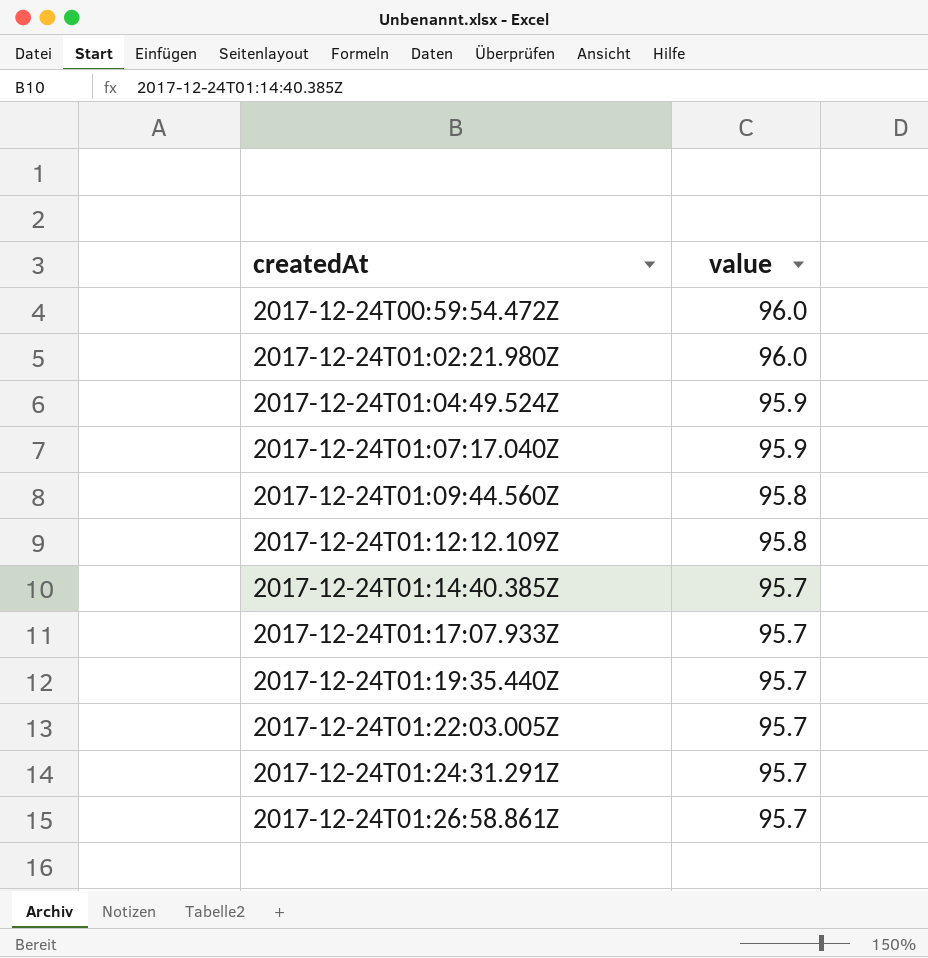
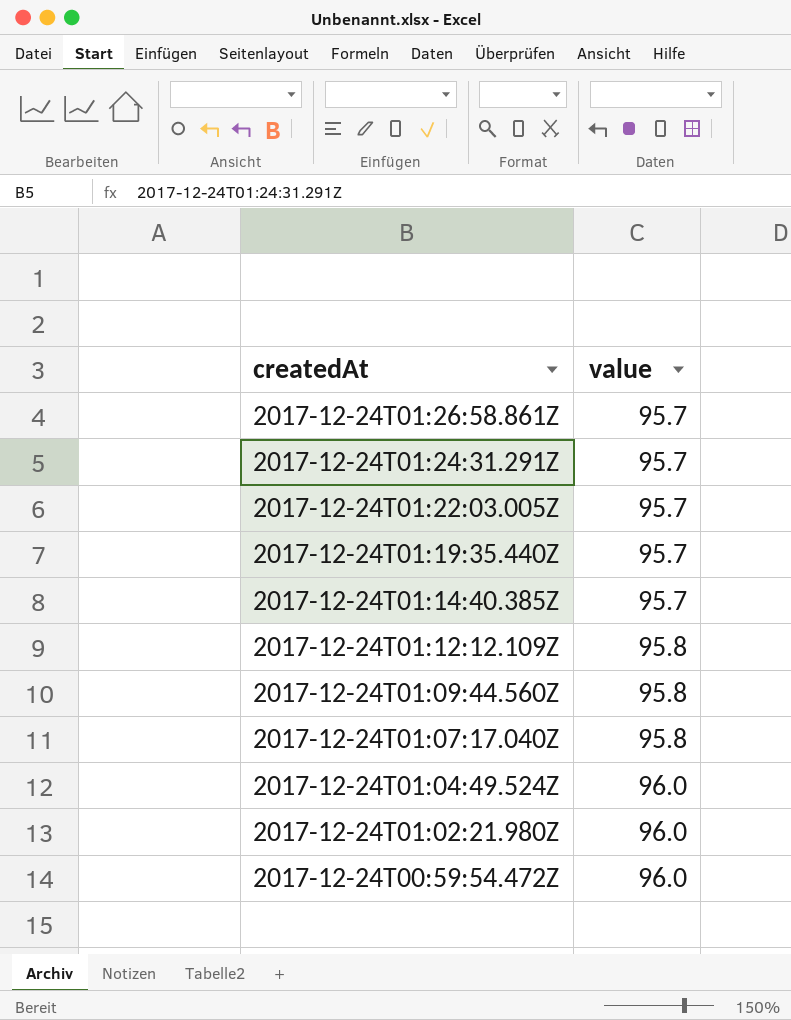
row order: createdAt ascending -> createdAt descending
row 2017-12-24T01:17:07.933Z: 95.7 -> none
2017-12-24T01:07:17.040Z | value: 95.9 -> 95.8
2017-12-24T01:04:49.524Z | value: 95.9 -> 96.0

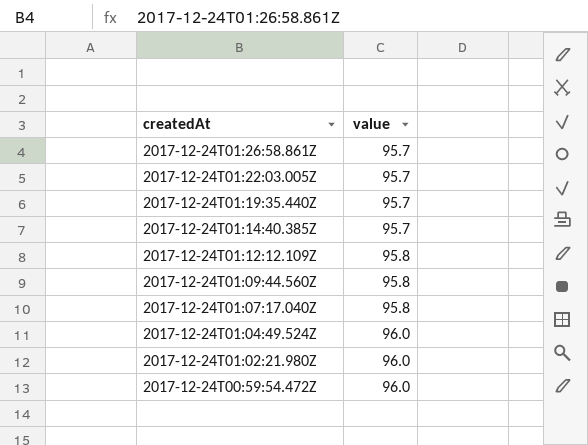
row 2017-12-24T01:24:31.291Z: 95.7 -> none

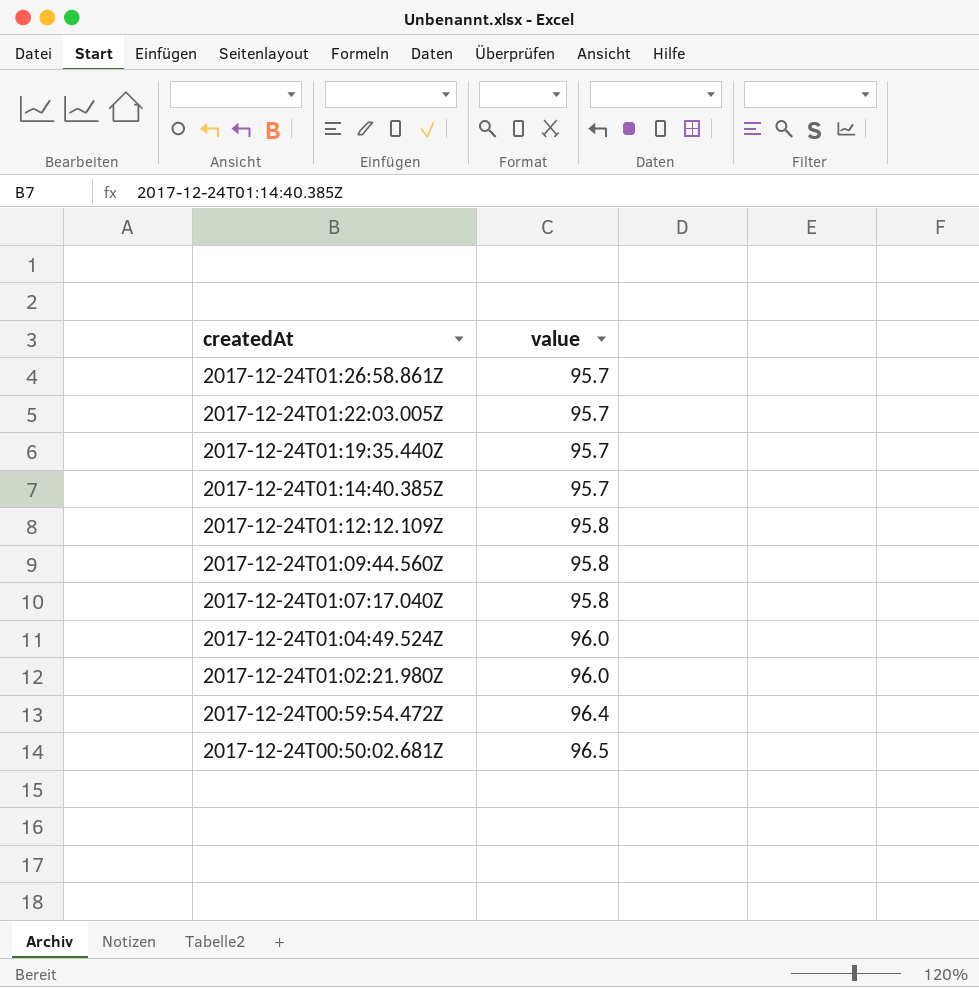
2017-12-24T00:59:54.472Z | value: 96.0 -> 96.4
row 2017-12-24T00:50:02.681Z: none -> 96.5

